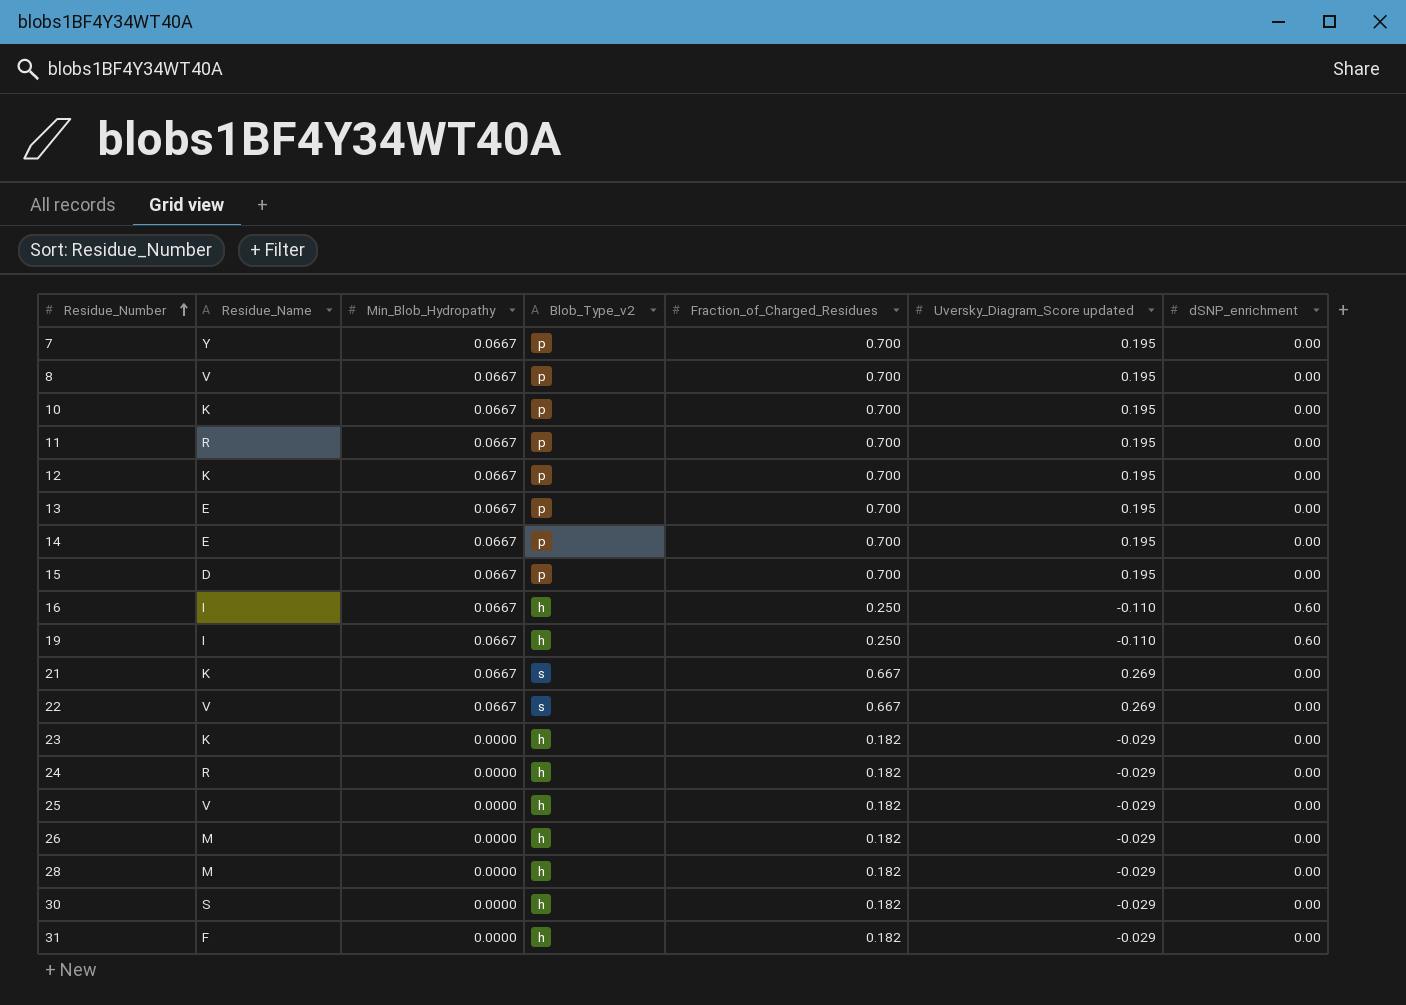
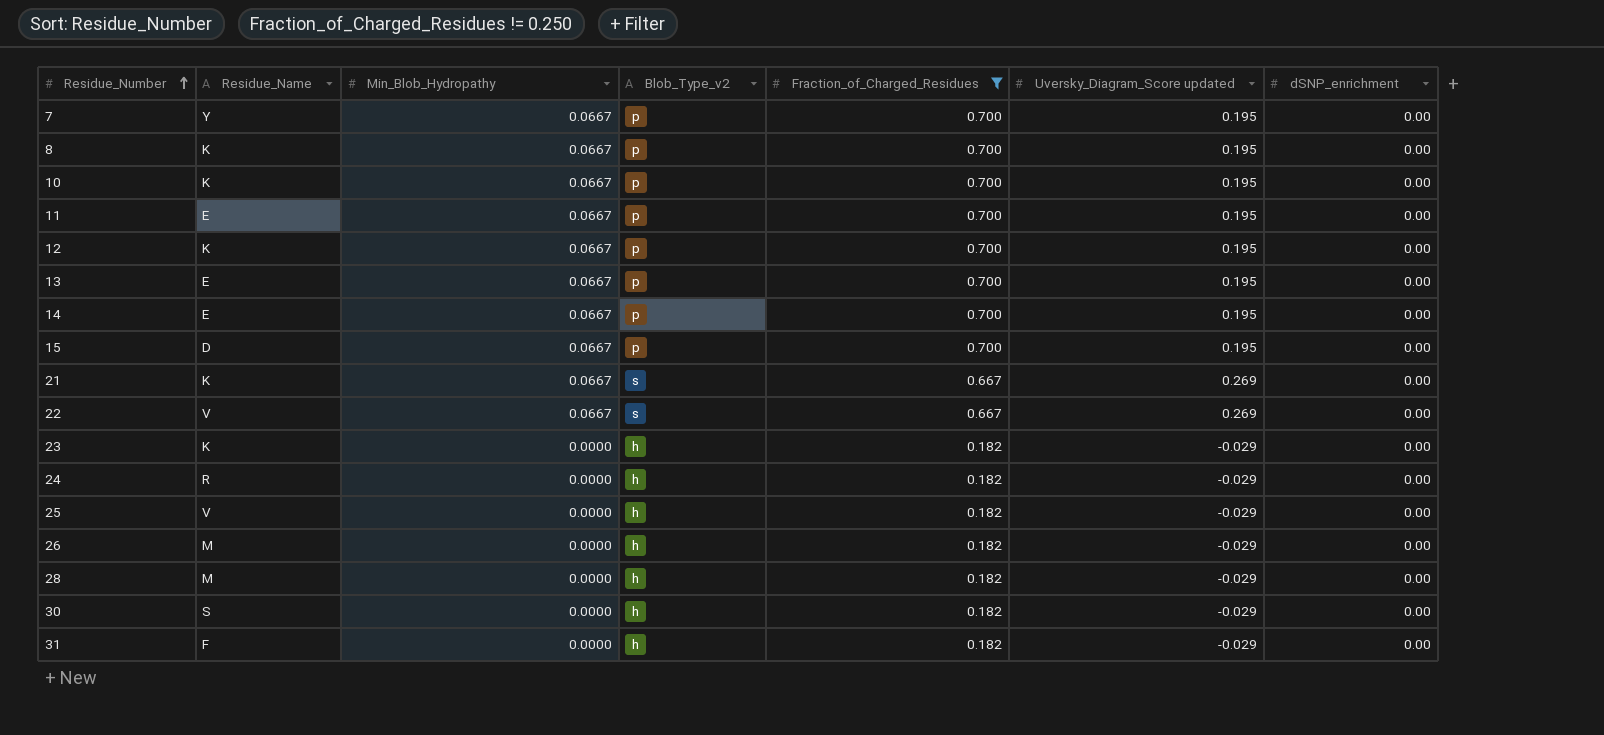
filter: none -> Fraction_of_Charged_Residues != 0.250
8 | Residue_Name: V -> K
11 | Residue_Name: R -> E

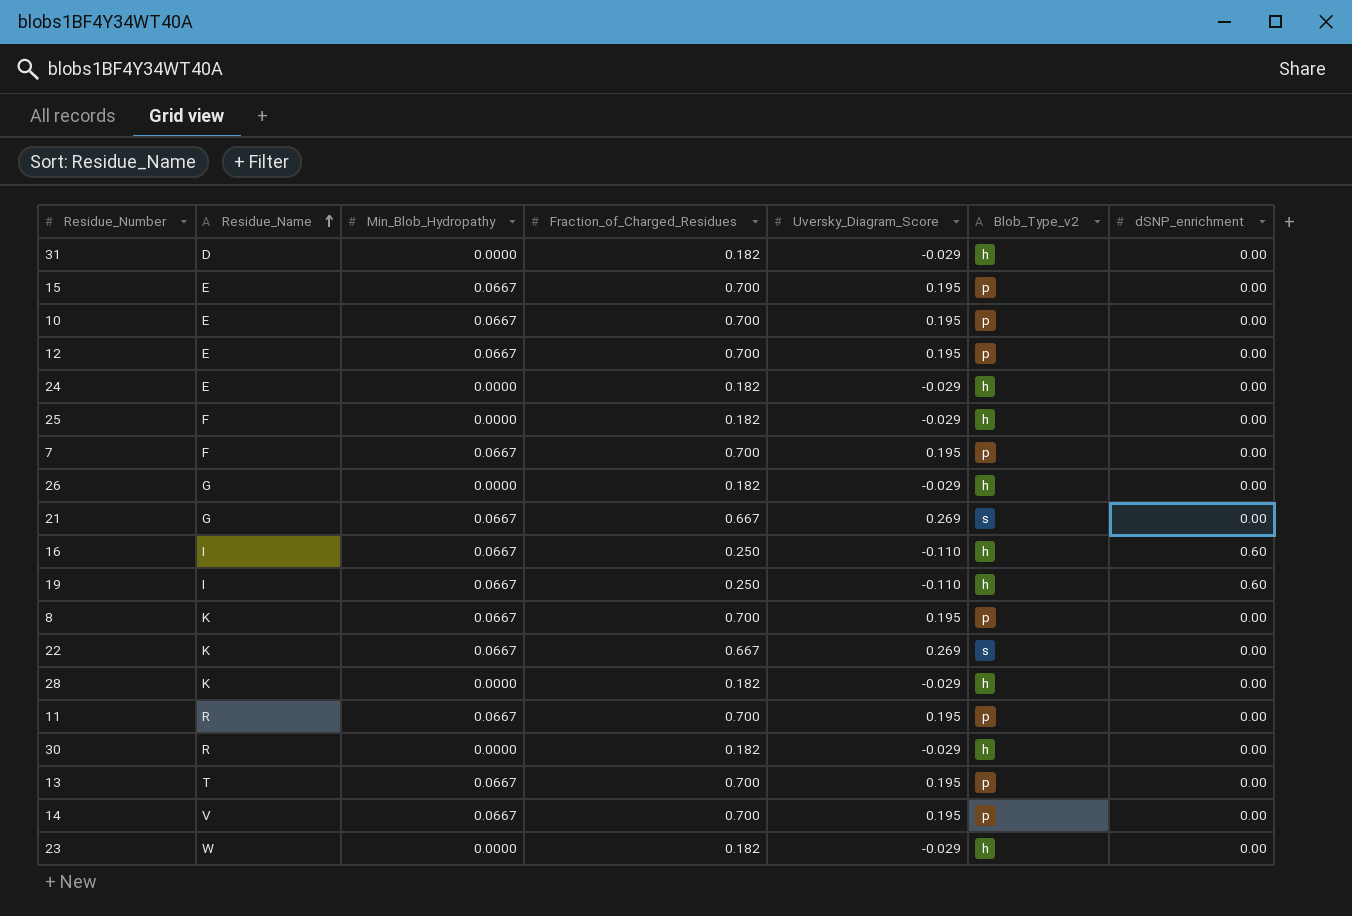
filter: Fraction_of_Charged_Residues != 0.250 -> none
row order: Residue_Number ascending -> Residue_Name ascending
column name: Uversky_Diagram_Score updated -> Uversky_Diagram_Score
column Blob_Type_v2 | position: 4 -> 6
31 | Residue_Name: F -> D
15 | Residue_Name: D -> E
10 | Residue_Name: K -> E
12 | Residue_Name: K -> E
24 | Residue_Name: R -> E
25 | Residue_Name: V -> F
7 | Residue_Name: Y -> F
26 | Residue_Name: M -> G
21 | Residue_Name: K -> G
22 | Residue_Name: V -> K
28 | Residue_Name: M -> K
11 | Residue_Name: E -> R
30 | Residue_Name: S -> R
13 | Residue_Name: E -> T
14 | Residue_Name: E -> V
23 | Residue_Name: K -> W

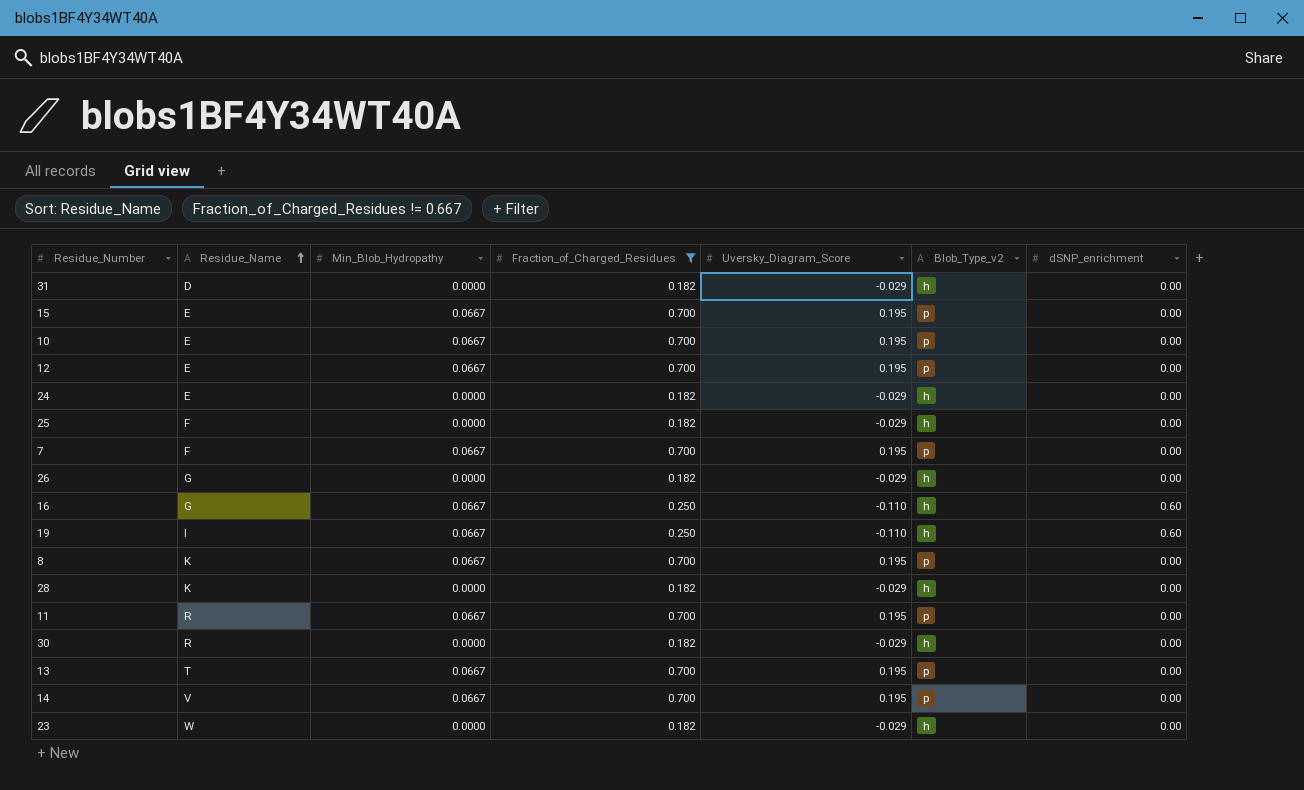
filter: none -> Fraction_of_Charged_Residues != 0.667
16 | Residue_Name: I -> G

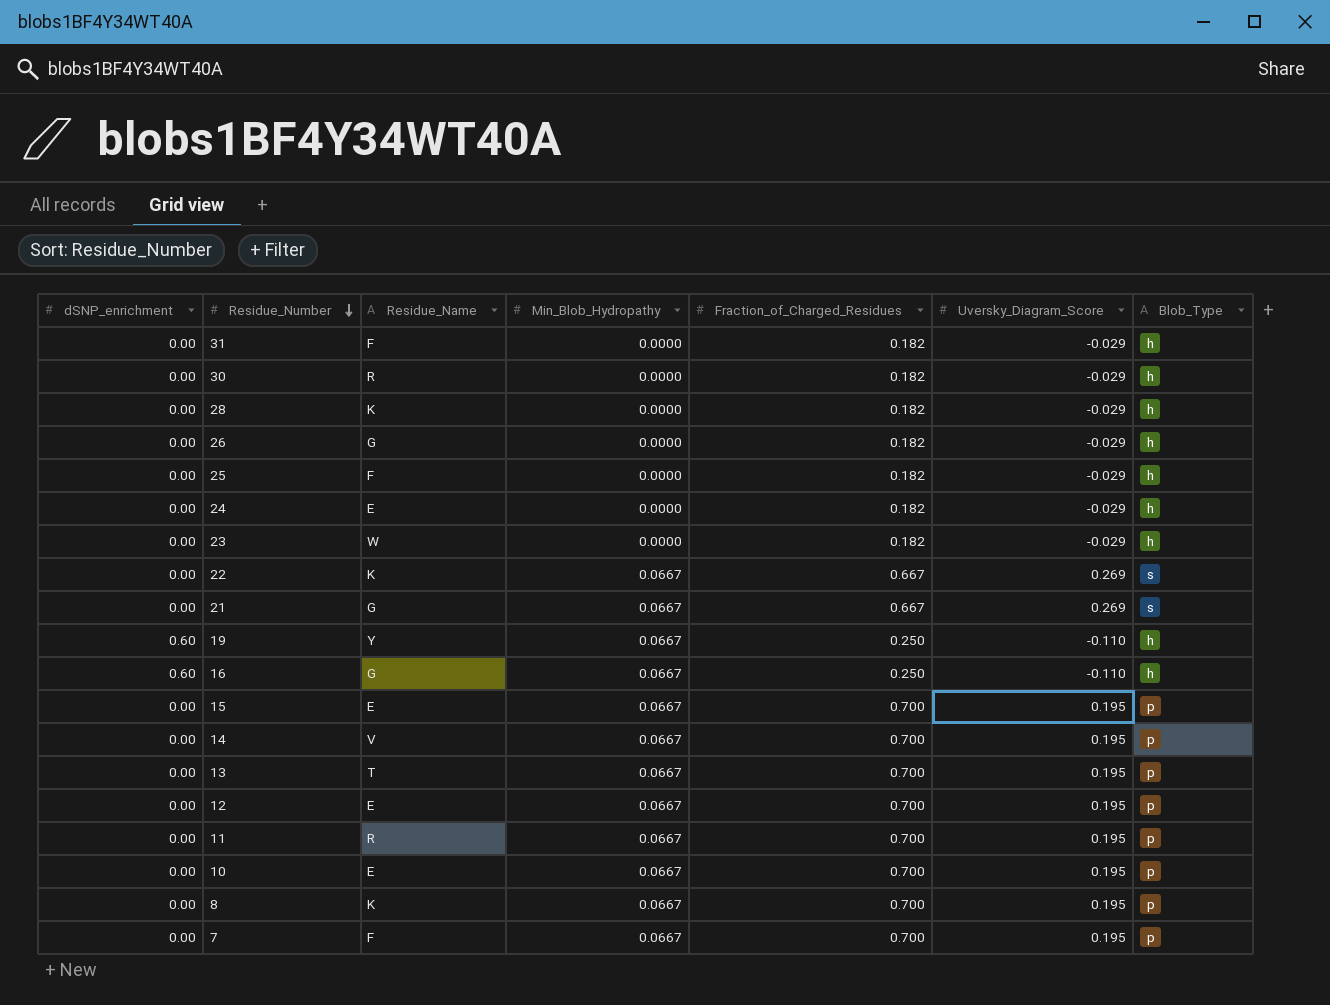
filter: Fraction_of_Charged_Residues != 0.667 -> none
row order: Residue_Name ascending -> Residue_Number descending
column dSNP_enrichment | position: 7 -> 1
column name: Blob_Type_v2 -> Blob_Type
31 | Residue_Name: D -> F
19 | Residue_Name: I -> Y

